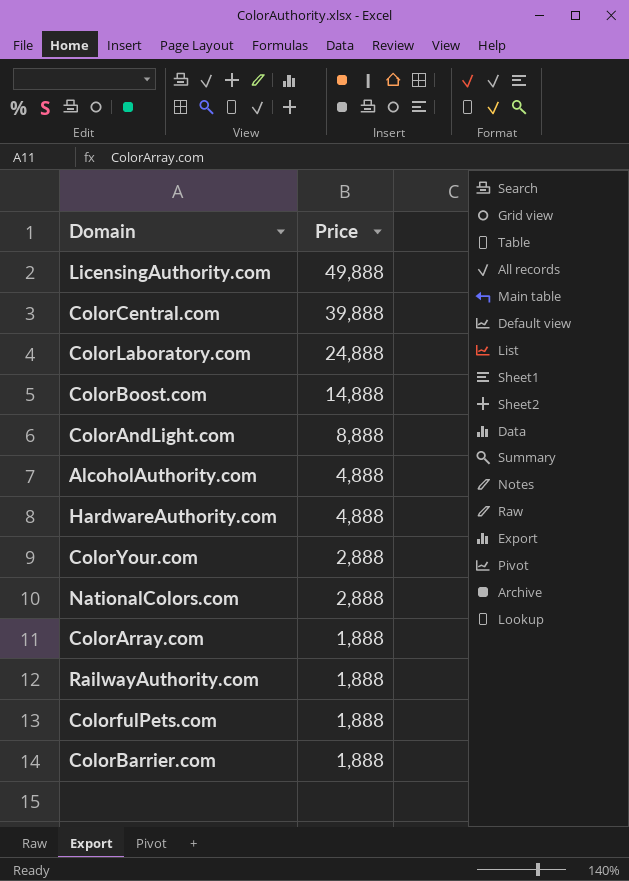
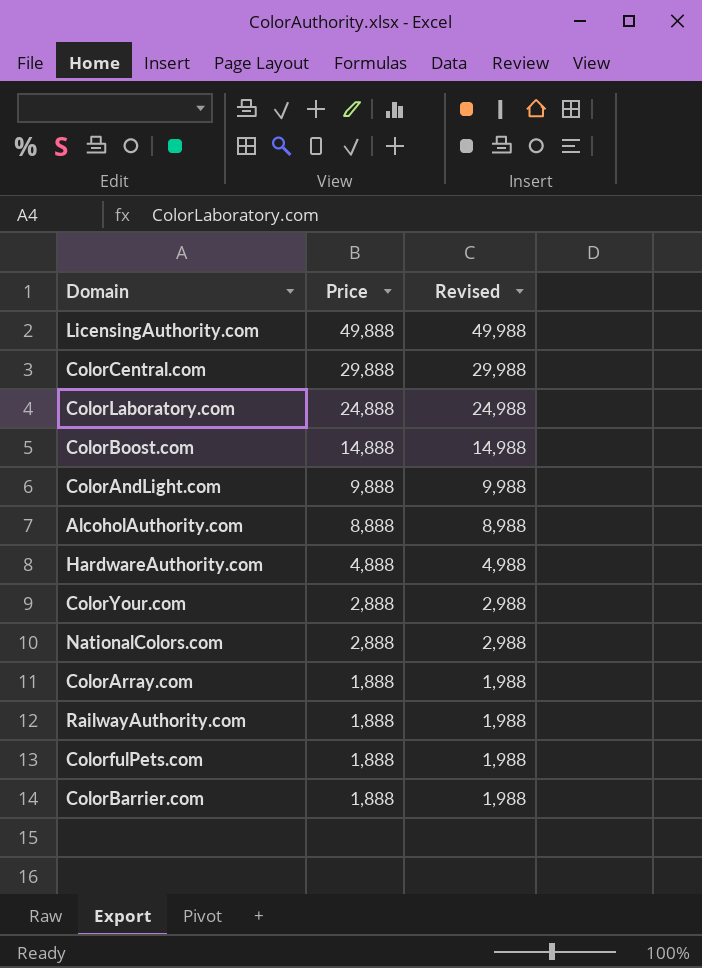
column Revised | formula: none -> [Price] + 100
ColorCentral.com | Price: 39,888 -> 29,888
ColorAndLight.com | Price: 8,888 -> 9,888
AlcoholAuthority.com | Price: 4,888 -> 8,888

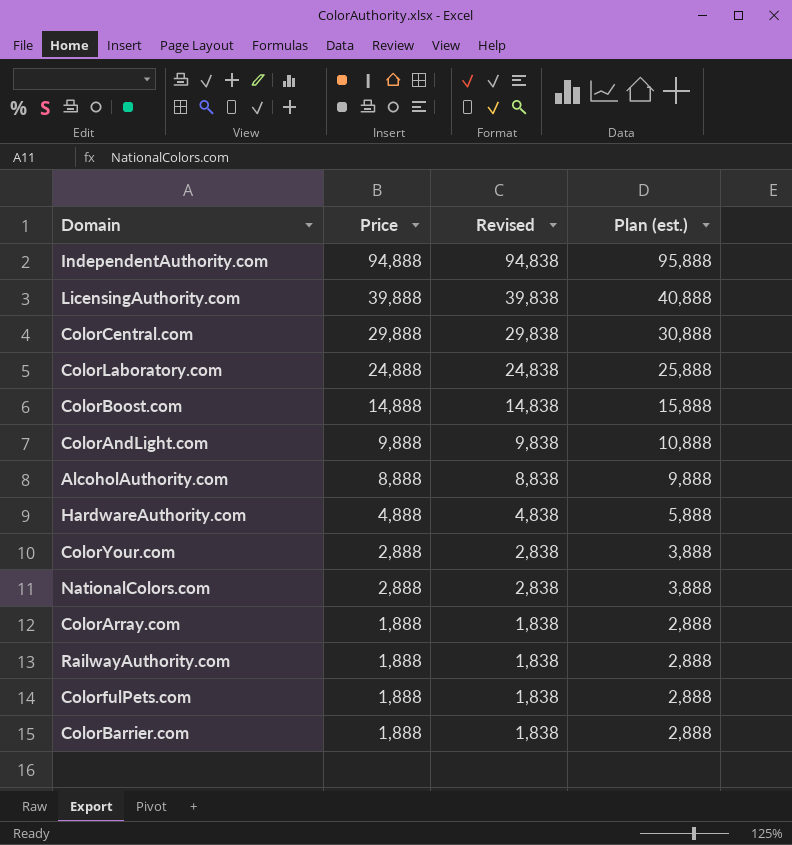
column Revised | formula: [Price] + 100 -> [Price] - 50
column Plan (est.) | formula: none -> [Price] + 1000
row IndependentAuthority.com: none -> 94,888 | 94,838 | 95,888
LicensingAuthority.com | Price: 49,888 -> 39,888

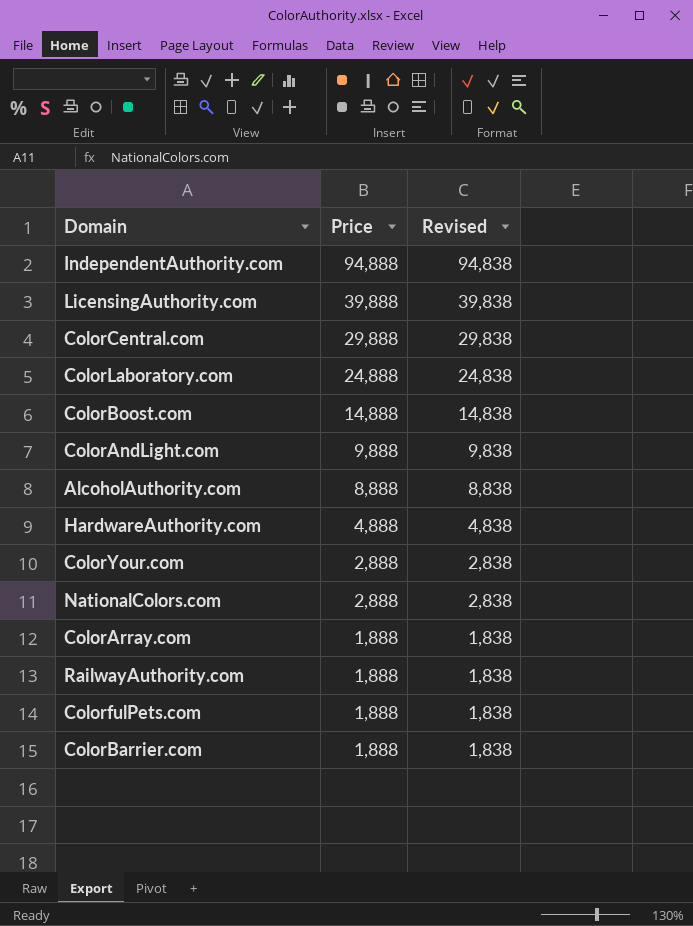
column Plan (est.) | formula: [Price] + 1000 -> none

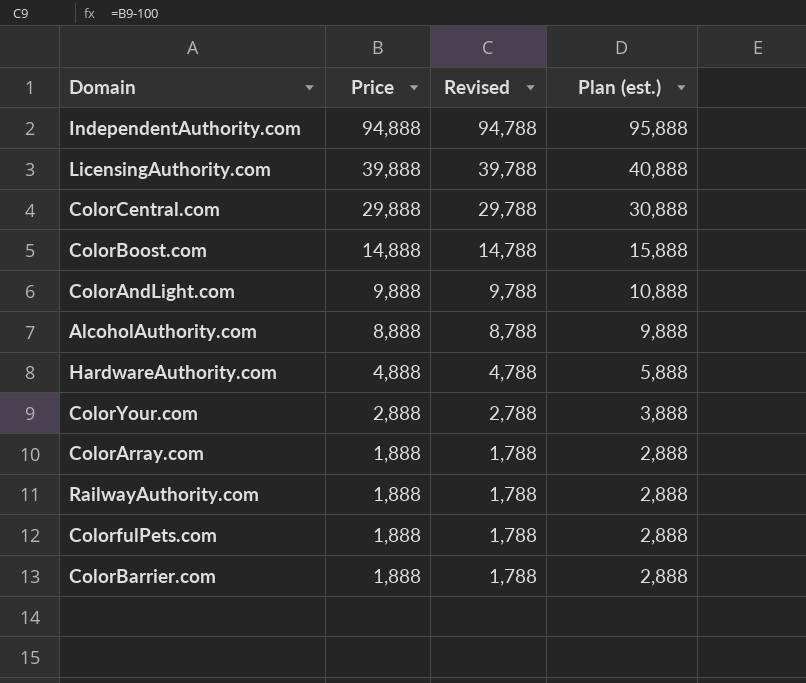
column Revised | formula: [Price] - 50 -> [Price] - 100
column Plan (est.) | formula: none -> [Price] + 1000
row ColorLaboratory.com: 24,888 | 24,838 -> none
row NationalColors.com: 2,888 | 2,838 -> none

